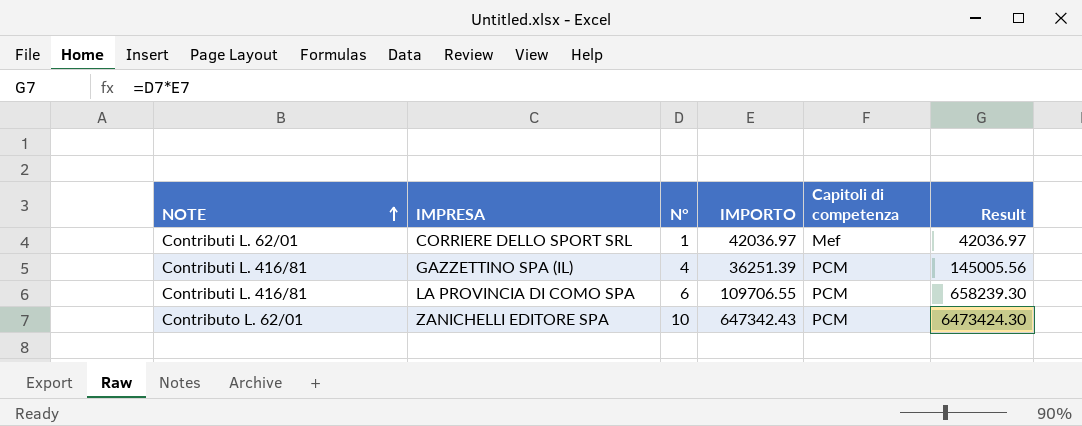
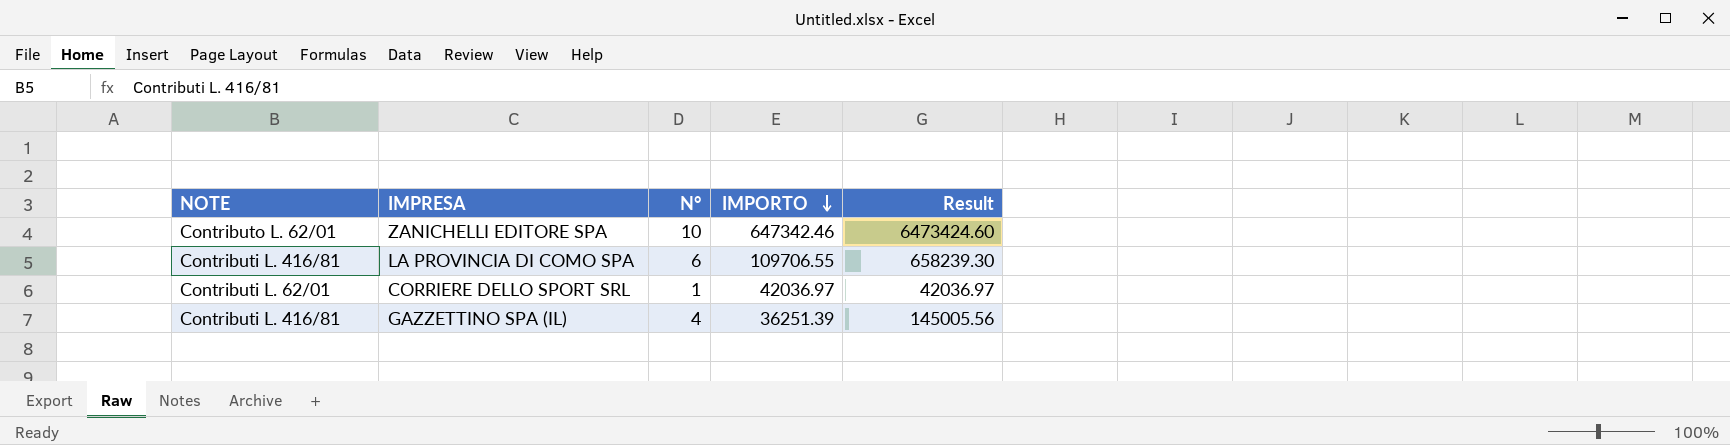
row order: NOTE ascending -> IMPORTO descending
column Capitoli di competenza | position: 5 -> none
ZANICHELLI EDITORE SPA | IMPORTO: 647342.43 -> 647342.46
ZANICHELLI EDITORE SPA | Result: 6473424.30 -> 6473424.60

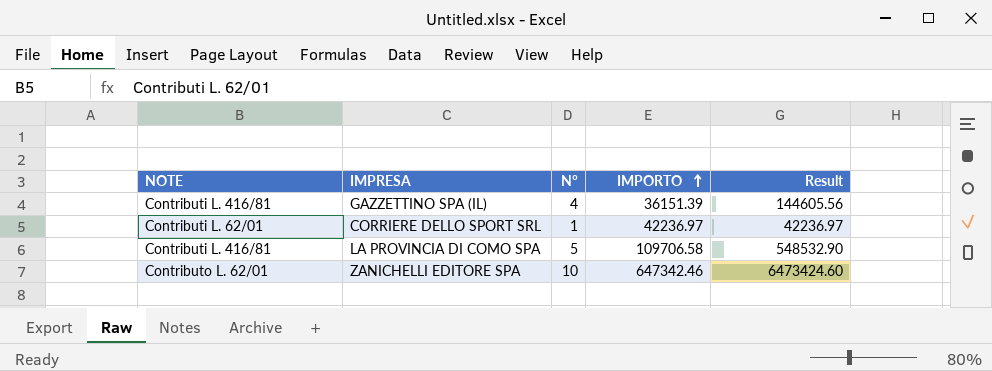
row order: IMPORTO descending -> IMPORTO ascending
GAZZETTINO SPA (IL) | IMPORTO: 36251.39 -> 36151.39
GAZZETTINO SPA (IL) | Result: 145005.56 -> 144605.56
CORRIERE DELLO SPORT SRL | IMPORTO: 42036.97 -> 42236.97
CORRIERE DELLO SPORT SRL | Result: 42036.97 -> 42236.97
LA PROVINCIA DI COMO SPA | N°: 6 -> 5
LA PROVINCIA DI COMO SPA | IMPORTO: 109706.55 -> 109706.58
LA PROVINCIA DI COMO SPA | Result: 658239.30 -> 548532.90

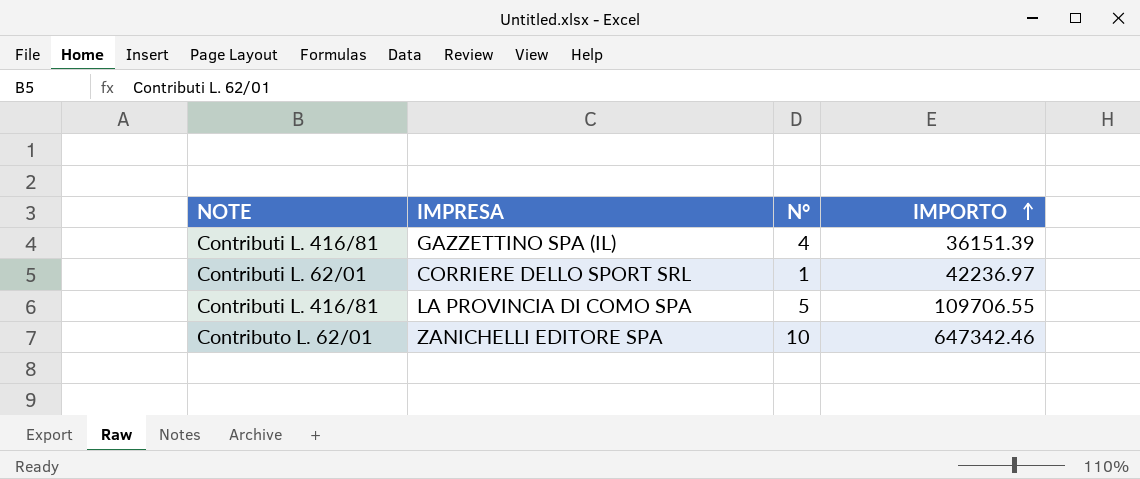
column Result | formula: [N°] * [IMPORTO] -> none
LA PROVINCIA DI COMO SPA | IMPORTO: 109706.58 -> 109706.55

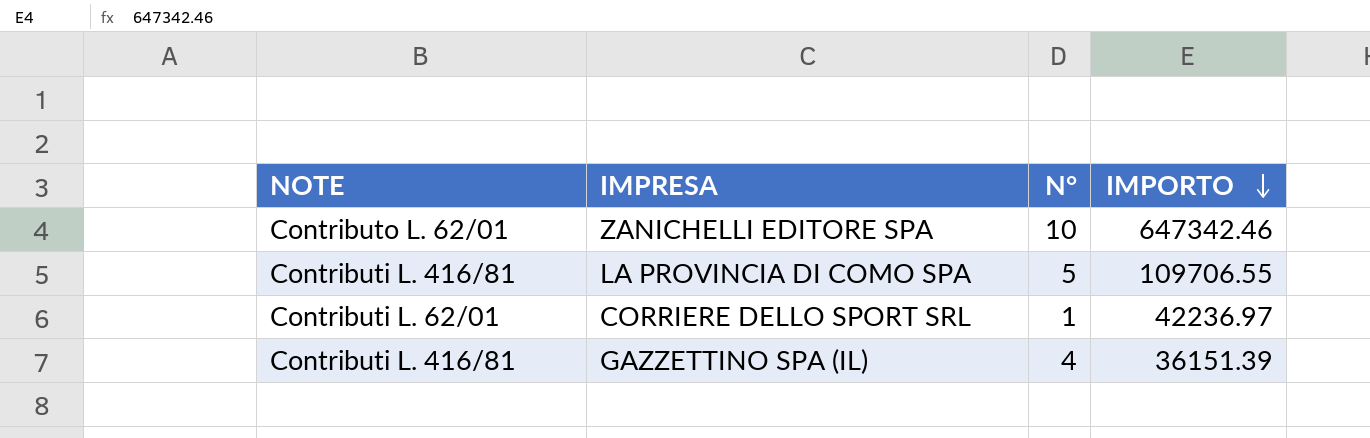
row order: IMPORTO ascending -> IMPORTO descending

